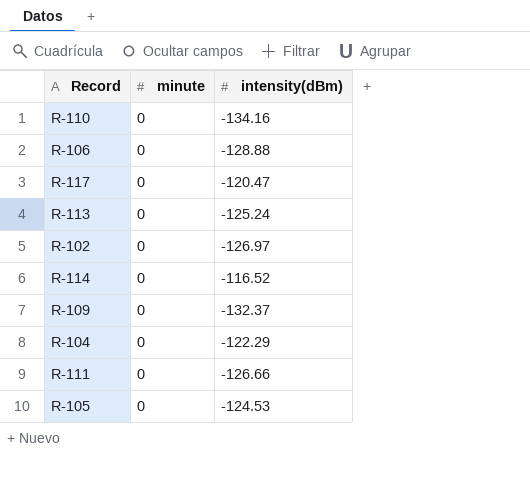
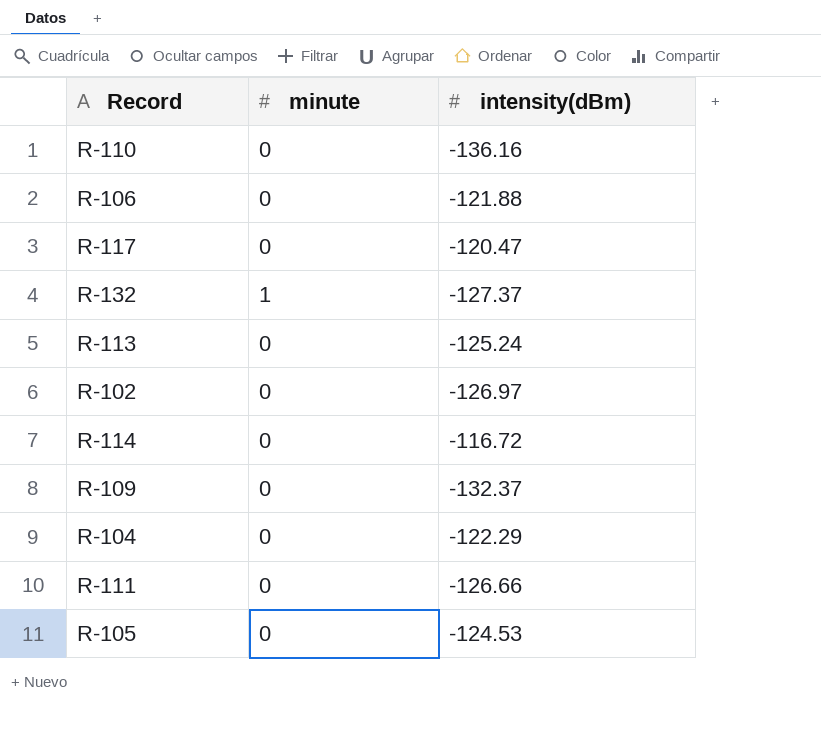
R-110 | intensity(dBm): -134.16 -> -136.16
R-106 | intensity(dBm): -128.88 -> -121.88
row R-132: none -> 1 | -127.37
R-114 | intensity(dBm): -116.52 -> -116.72

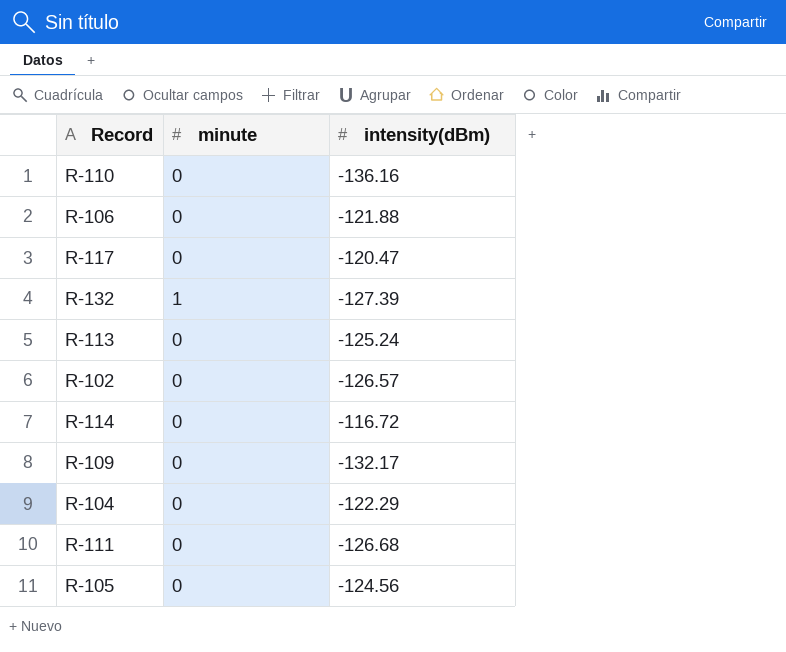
R-132 | intensity(dBm): -127.37 -> -127.39
R-102 | intensity(dBm): -126.97 -> -126.57
R-109 | intensity(dBm): -132.37 -> -132.17
R-111 | intensity(dBm): -126.66 -> -126.68
R-105 | intensity(dBm): -124.53 -> -124.56

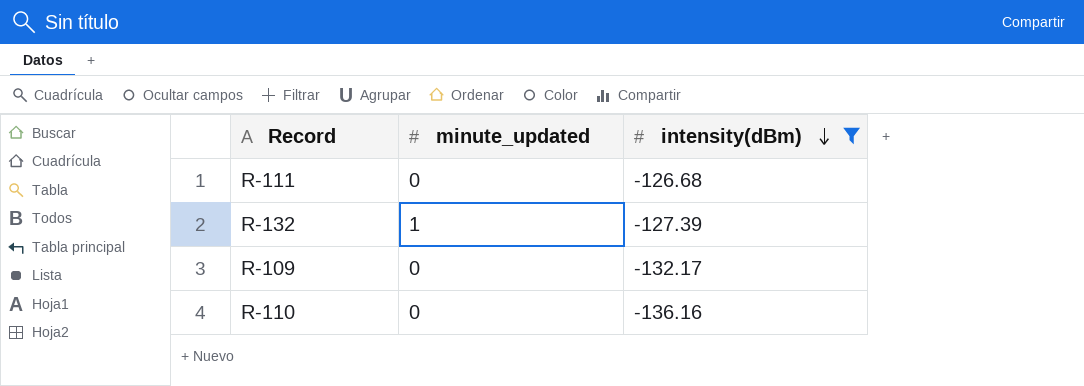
filter: none -> intensity(dBm) <= -126.68
row order: none -> intensity(dBm) descending
column name: minute -> minute_updated

